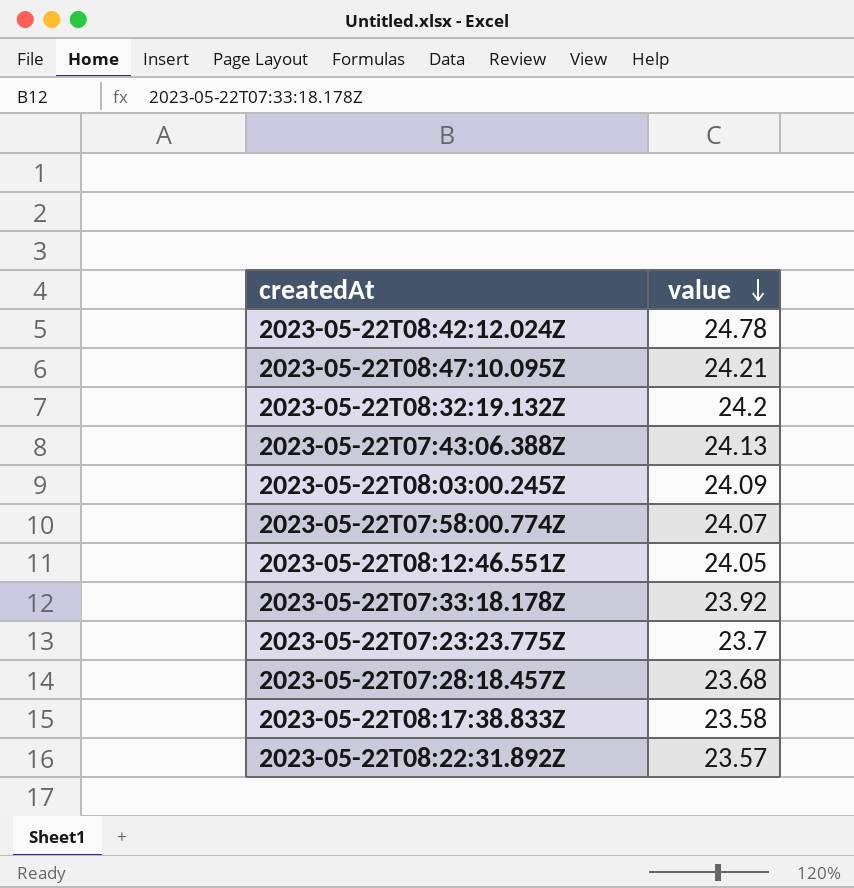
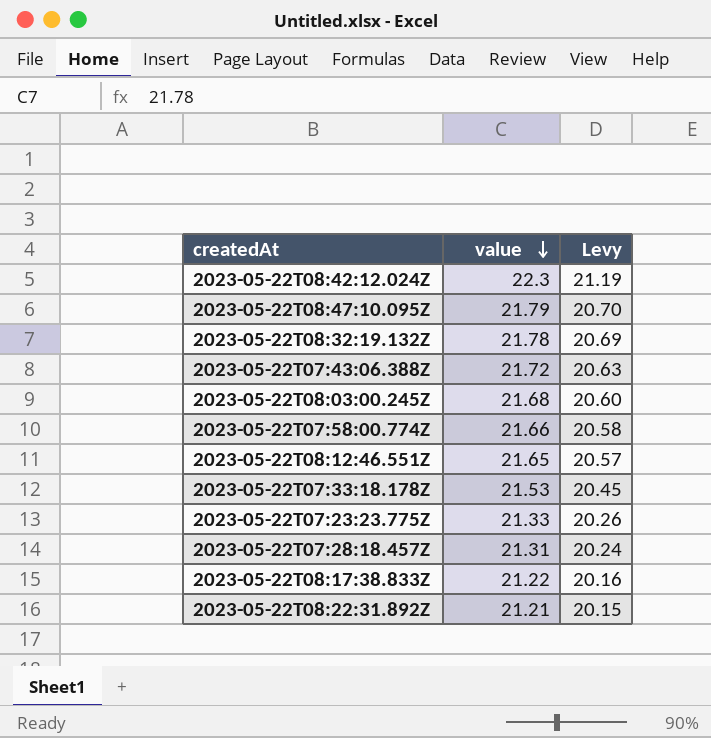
column Levy | formula: none -> [value] * 0.95
2023-05-22T08:42:12.024Z | value: 24.78 -> 22.3
2023-05-22T08:47:10.095Z | value: 24.21 -> 21.79
2023-05-22T08:32:19.132Z | value: 24.2 -> 21.78
2023-05-22T07:43:06.388Z | value: 24.13 -> 21.72
2023-05-22T08:03:00.245Z | value: 24.09 -> 21.68
2023-05-22T07:58:00.774Z | value: 24.07 -> 21.66
2023-05-22T08:12:46.551Z | value: 24.05 -> 21.65
2023-05-22T07:33:18.178Z | value: 23.92 -> 21.53
2023-05-22T07:23:23.775Z | value: 23.7 -> 21.33
2023-05-22T07:28:18.457Z | value: 23.68 -> 21.31
2023-05-22T08:17:38.833Z | value: 23.58 -> 21.22
2023-05-22T08:22:31.892Z | value: 23.57 -> 21.21

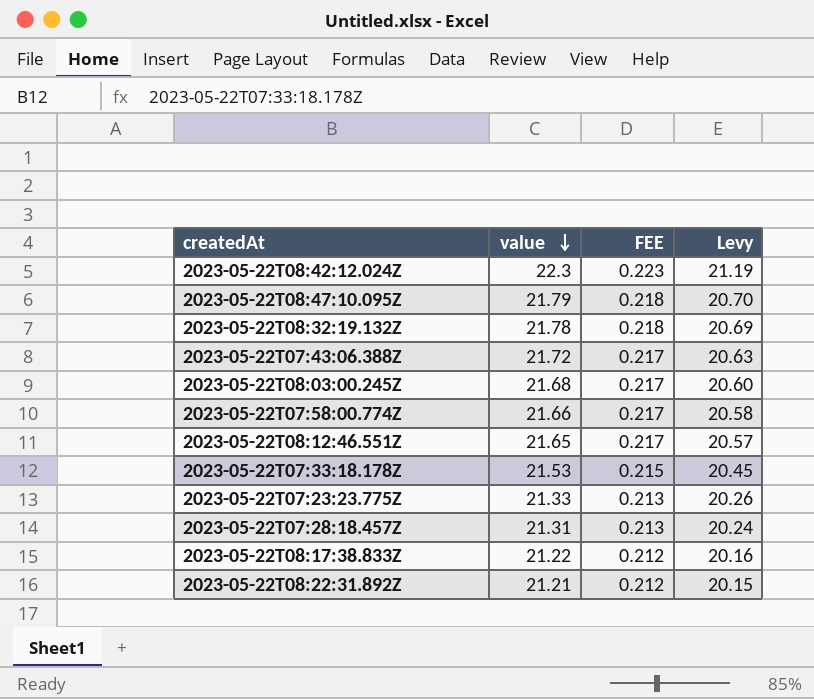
column FEE | formula: none -> [value] * 0.01

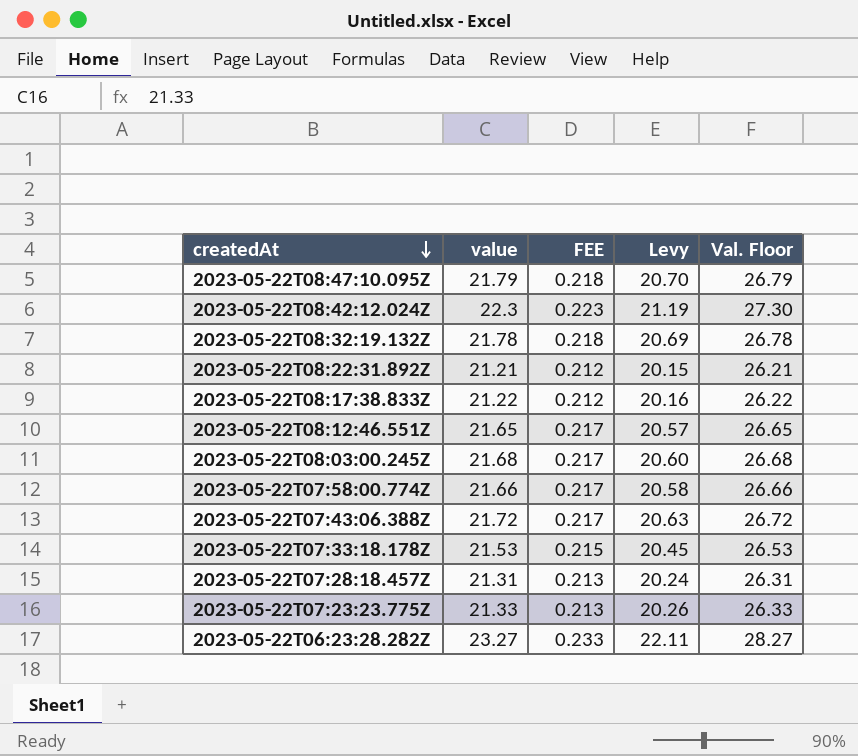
row order: value descending -> createdAt descending
column Val. Floor | formula: none -> [value] + 5
row 2023-05-22T06:23:28.282Z: none -> 23.27 | 0.233 | 22.11 | 28.27

